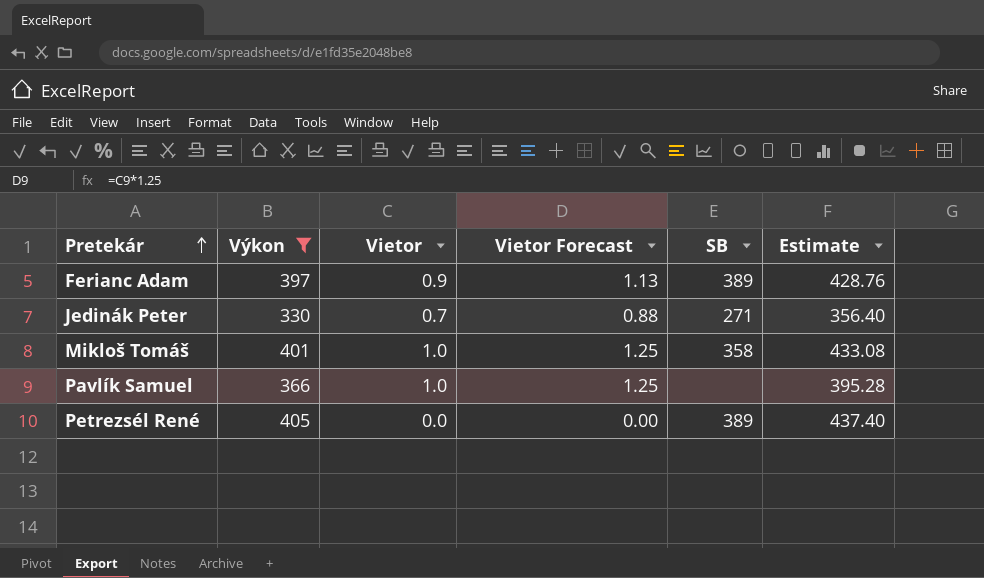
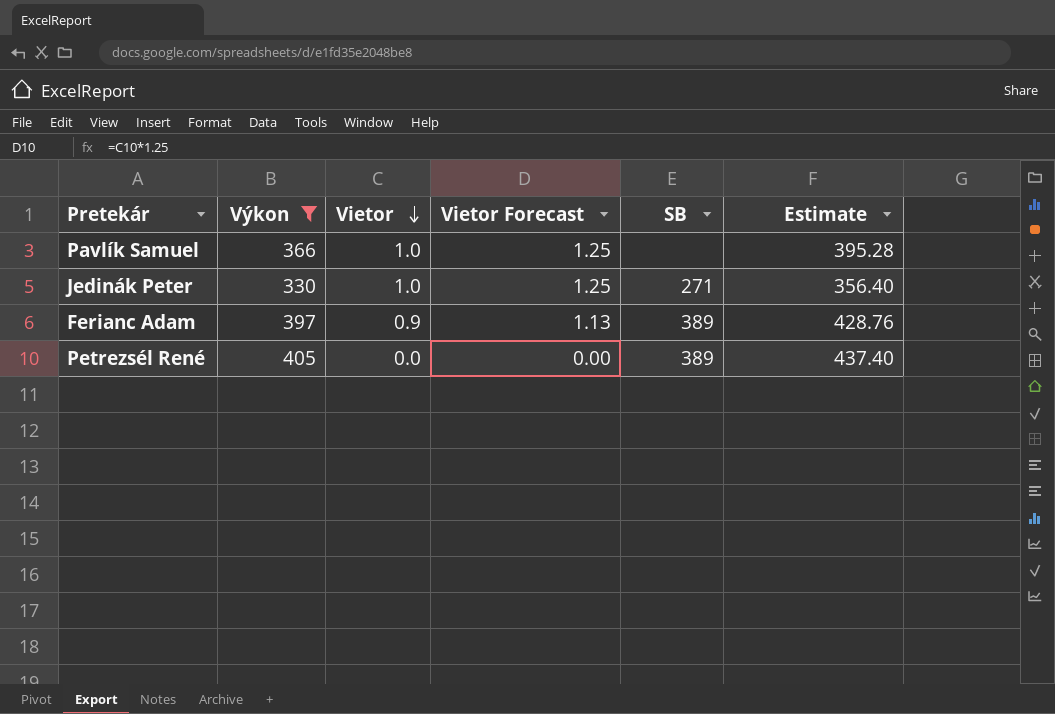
row order: Pretekár ascending -> Vietor descending
row Mikloš Tomáš: 401 | 1.0 | 1.25 | 358 | 433.08 -> none
Jedinák Peter | Vietor: 0.7 -> 1.0
Jedinák Peter | Vietor Forecast: 0.88 -> 1.25

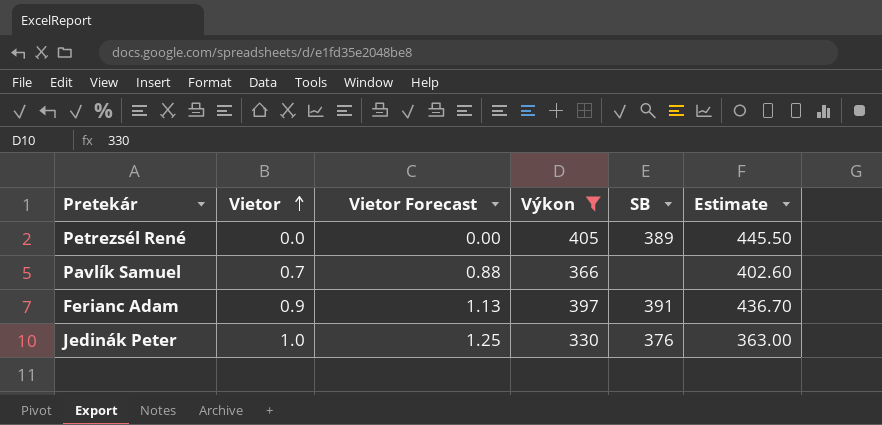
row order: Vietor descending -> Vietor ascending
column Výkon | position: 2 -> 4
column Estimate | formula: [Výkon] * 1.08 -> [Výkon] * 1.1
Pavlík Samuel | Vietor: 1.0 -> 0.7
Pavlík Samuel | Vietor Forecast: 1.25 -> 0.88
Ferianc Adam | SB: 389 -> 391
Jedinák Peter | SB: 271 -> 376

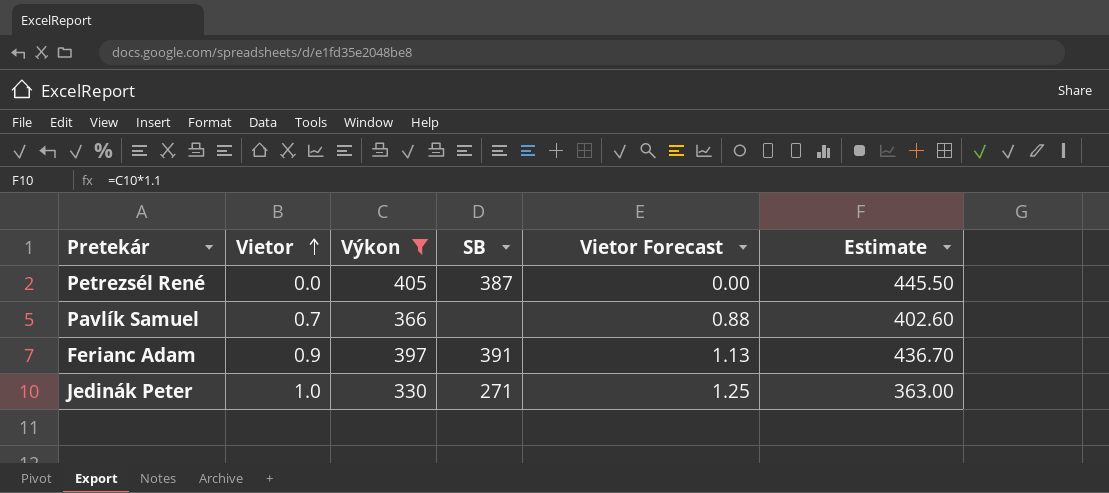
column Vietor Forecast | position: 3 -> 5
Petrezsél René | SB: 389 -> 387
Jedinák Peter | SB: 376 -> 271

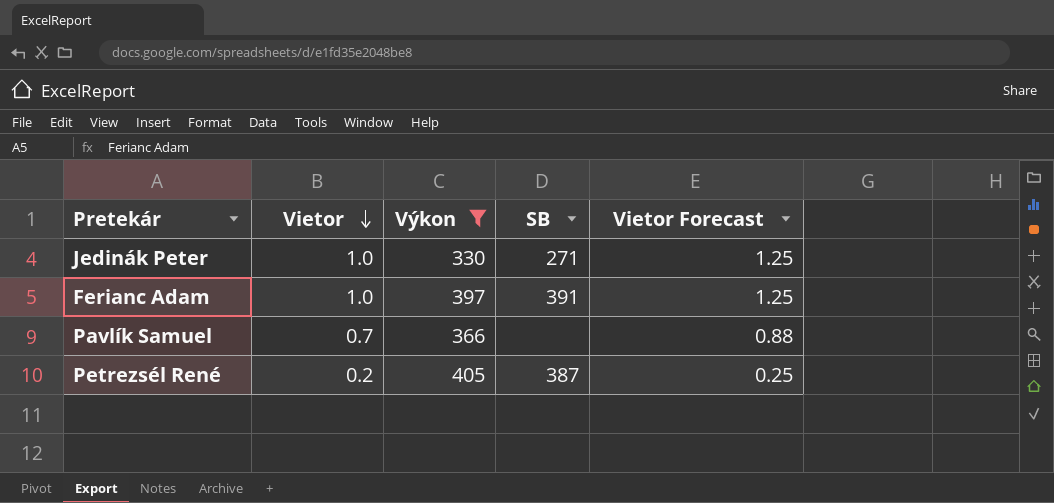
row order: Vietor ascending -> Vietor descending
column Estimate | formula: [Výkon] * 1.1 -> none
Ferianc Adam | Vietor: 0.9 -> 1.0
Ferianc Adam | Vietor Forecast: 1.13 -> 1.25
Petrezsél René | Vietor: 0.0 -> 0.2
Petrezsél René | Vietor Forecast: 0.00 -> 0.25

